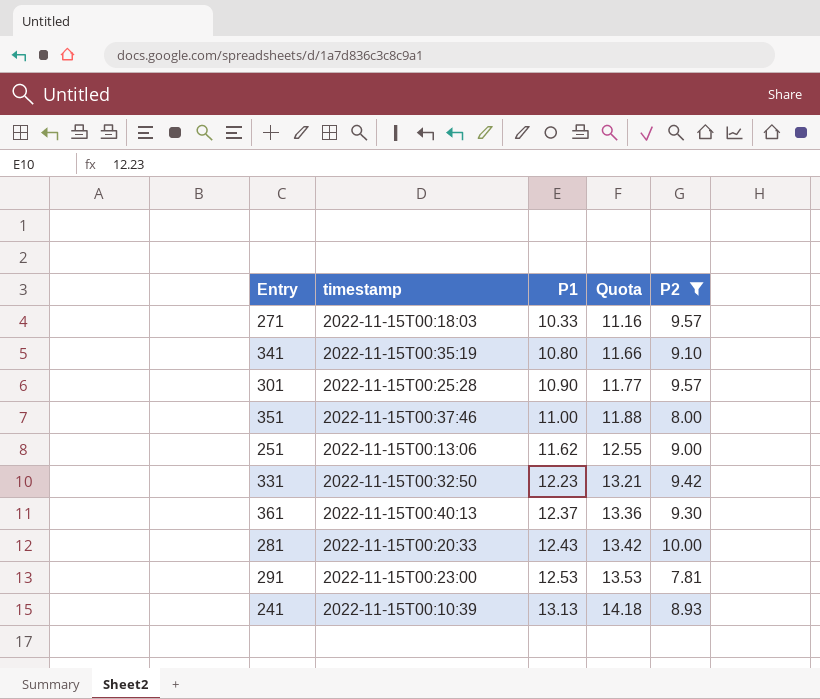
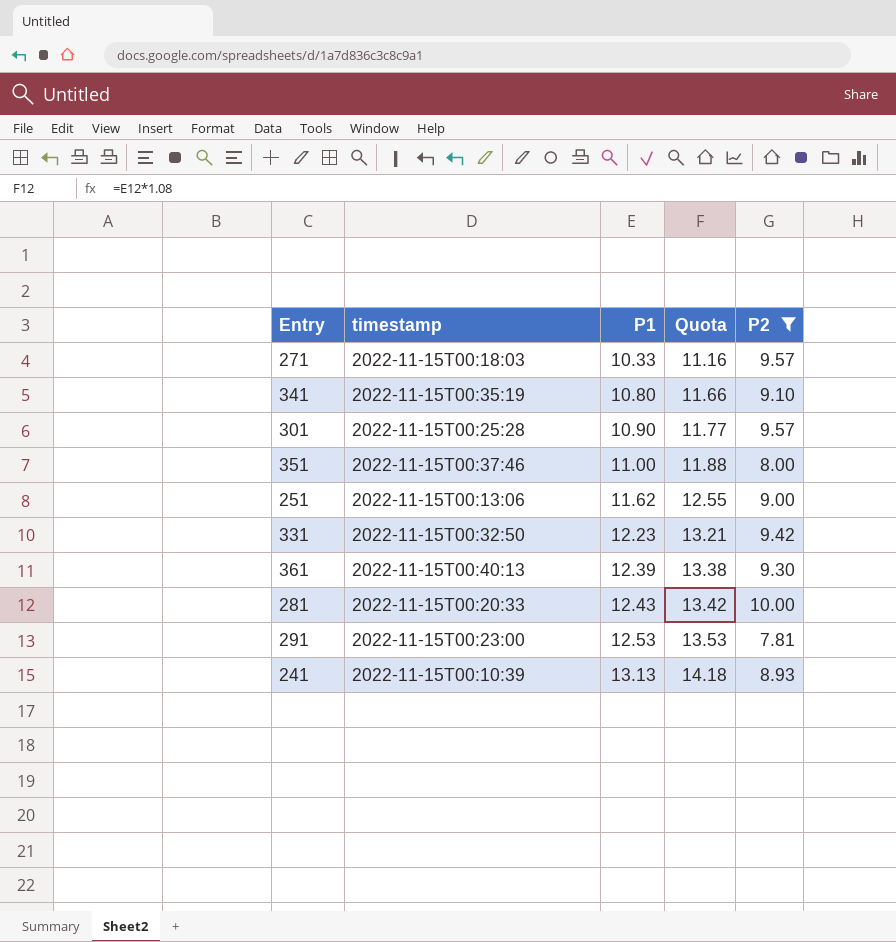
361 | P1: 12.37 -> 12.39
361 | Quota: 13.36 -> 13.38

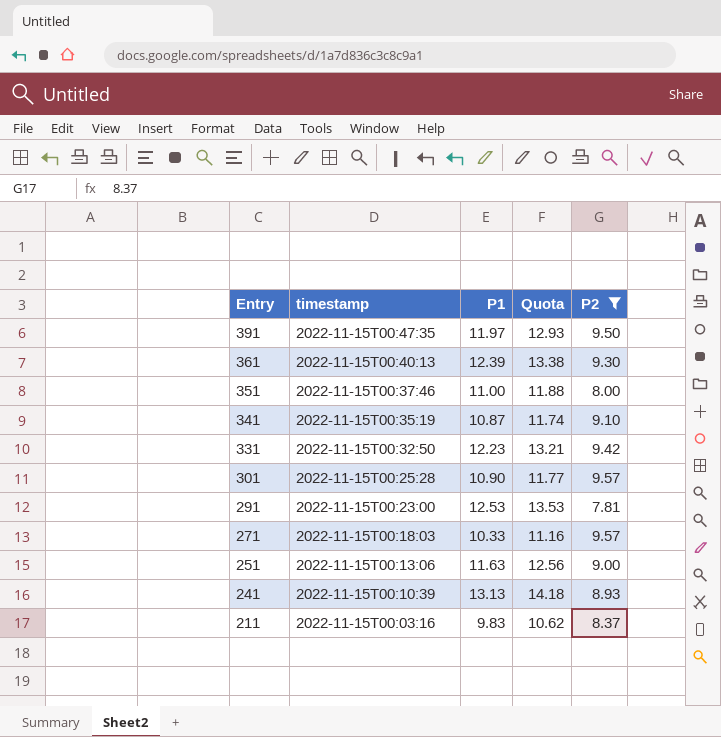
row order: P1 ascending -> Entry descending
row 281: 2022-11-15T00:20:33 | 12.43 | 13.42 | 10.00 -> none
row 391: none -> 2022-11-15T00:47:35 | 11.97 | 12.93 | 9.50
341 | P1: 10.80 -> 10.87
341 | Quota: 11.66 -> 11.74
251 | P1: 11.62 -> 11.63
251 | Quota: 12.55 -> 12.56
row 211: none -> 2022-11-15T00:03:16 | 9.83 | 10.62 | 8.37

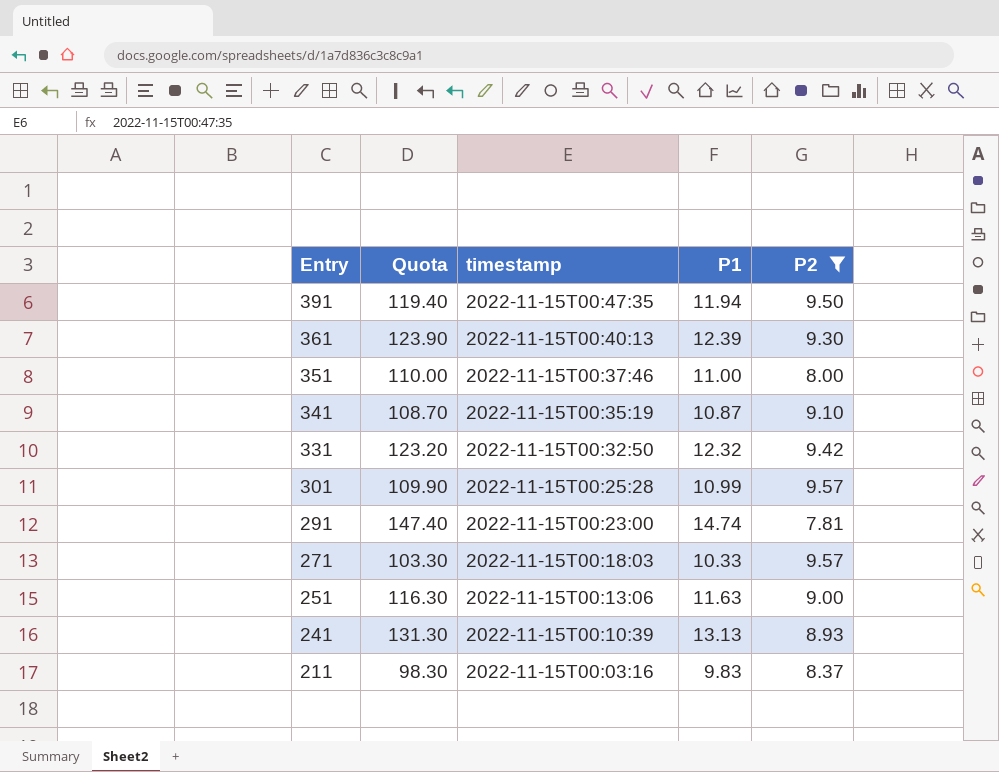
column Quota | formula: [P1] * 1.08 -> [P1] * 10
column Quota | position: 4 -> 2
391 | P1: 11.97 -> 11.94
331 | P1: 12.23 -> 12.32
301 | P1: 10.90 -> 10.99
291 | P1: 12.53 -> 14.74

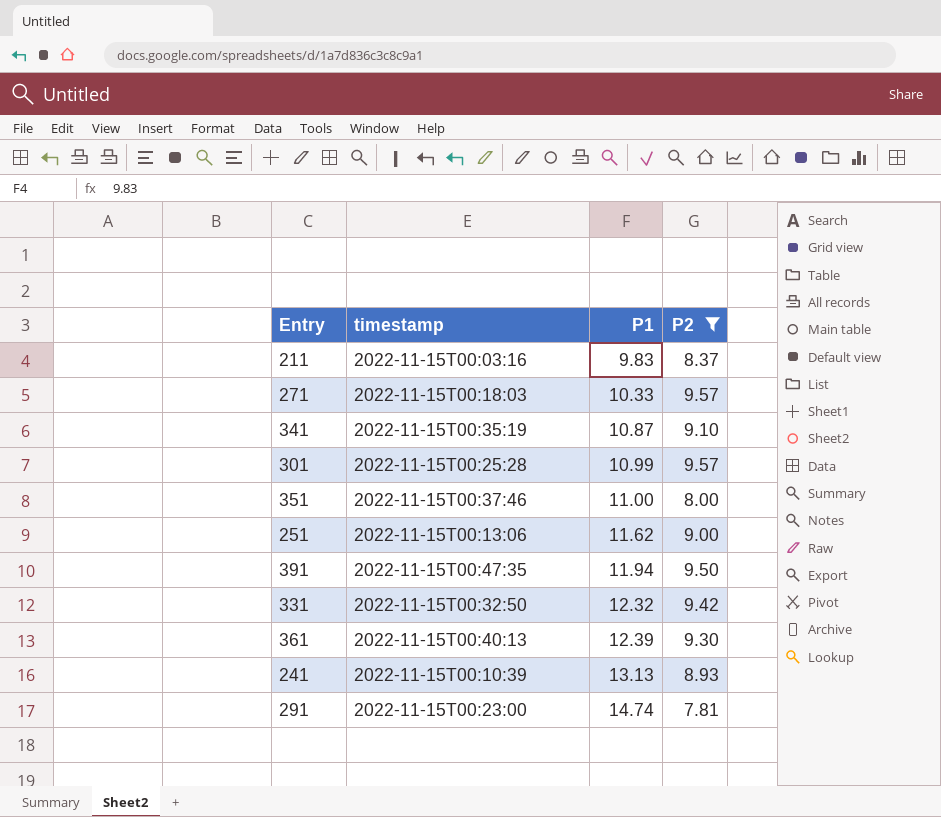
row order: Entry descending -> P1 ascending
column Quota | formula: [P1] * 10 -> none
251 | P1: 11.63 -> 11.62

